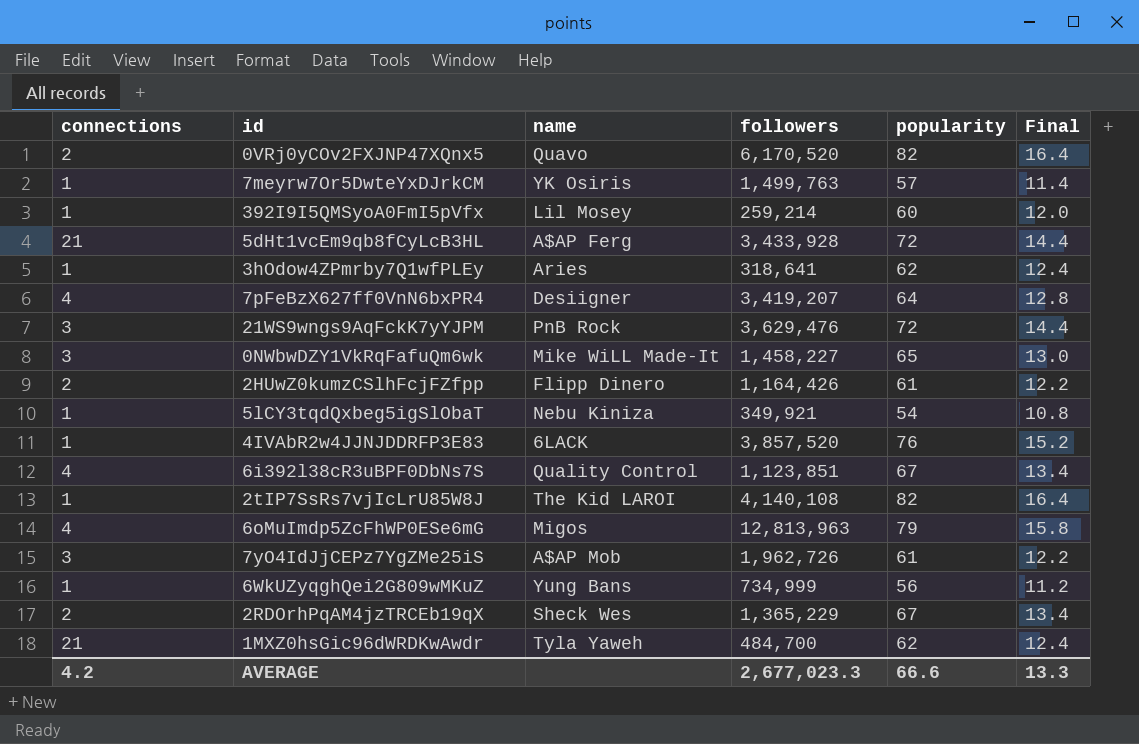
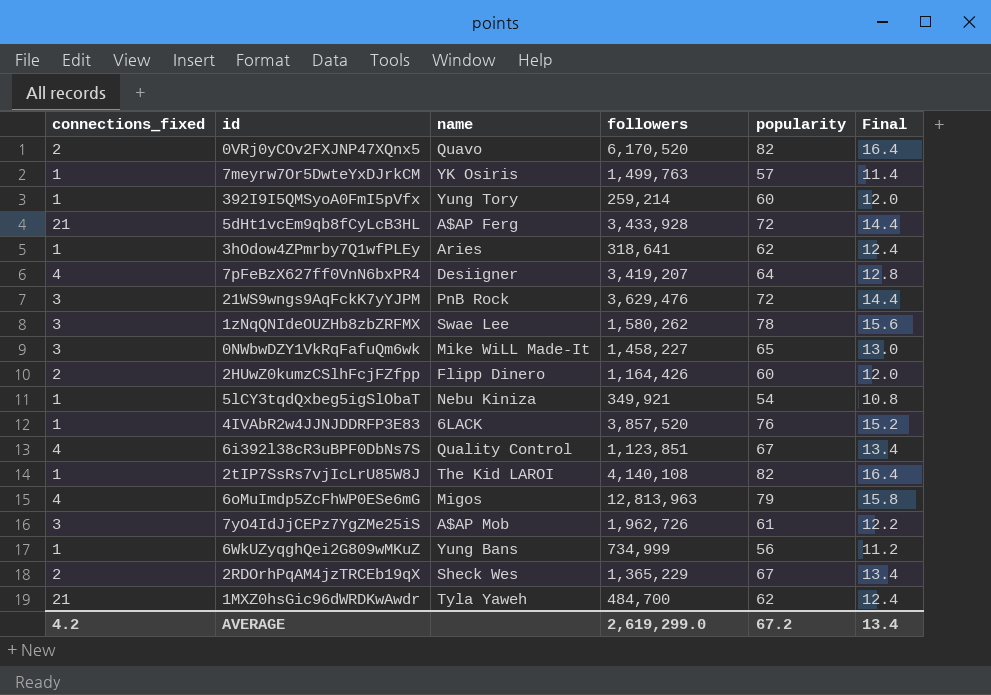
column name: connections -> connections_fixed
392I9I5QMSyoA0FmI5pVfx | name: Lil Mosey -> Yung Tory
row 1zNqQNIdeOUZHb8zbZRFMX: none -> 3 | Swae Lee | 1,580,262 | 78 | 15.6
2HUwZ0kumzCSlhFcjFZfpp | popularity: 61 -> 60
2HUwZ0kumzCSlhFcjFZfpp | Final: 12.2 -> 12.0
AVERAGE | followers: 2,677,023.3 -> 2,619,299.0
AVERAGE | popularity: 66.6 -> 67.2
AVERAGE | Final: 13.3 -> 13.4

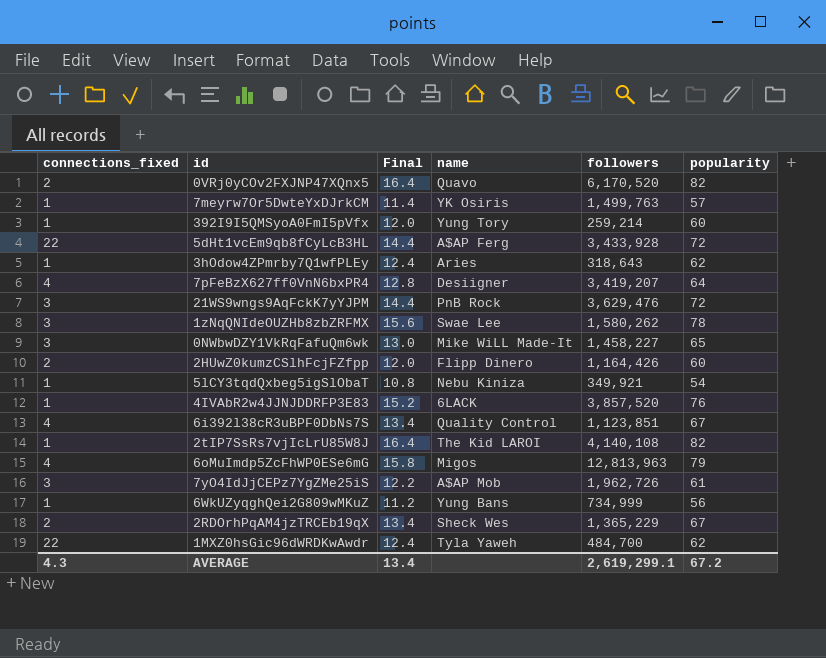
column Final | position: 6 -> 3
5dHt1vcEm9qb8fCyLcB3HL | connections_fixed: 21 -> 22
3hOdow4ZPmrby7Q1wfPLEy | followers: 318,641 -> 318,643
1MXZ0hsGic96dWRDKwAwdr | connections_fixed: 21 -> 22
AVERAGE | connections_fixed: 4.2 -> 4.3
AVERAGE | followers: 2,619,299.0 -> 2,619,299.1

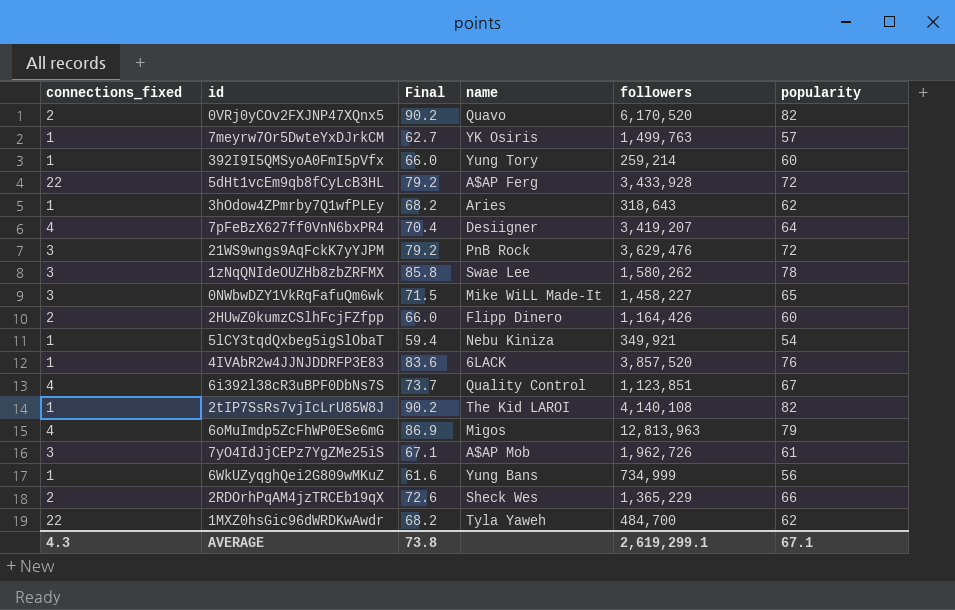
column Final | formula: [popularity] * 0.2 -> [popularity] * 1.1
2RDOrhPqAM4jzTRCEb19qX | popularity: 67 -> 66
AVERAGE | Final: 13.4 -> 73.8
AVERAGE | popularity: 67.2 -> 67.1

